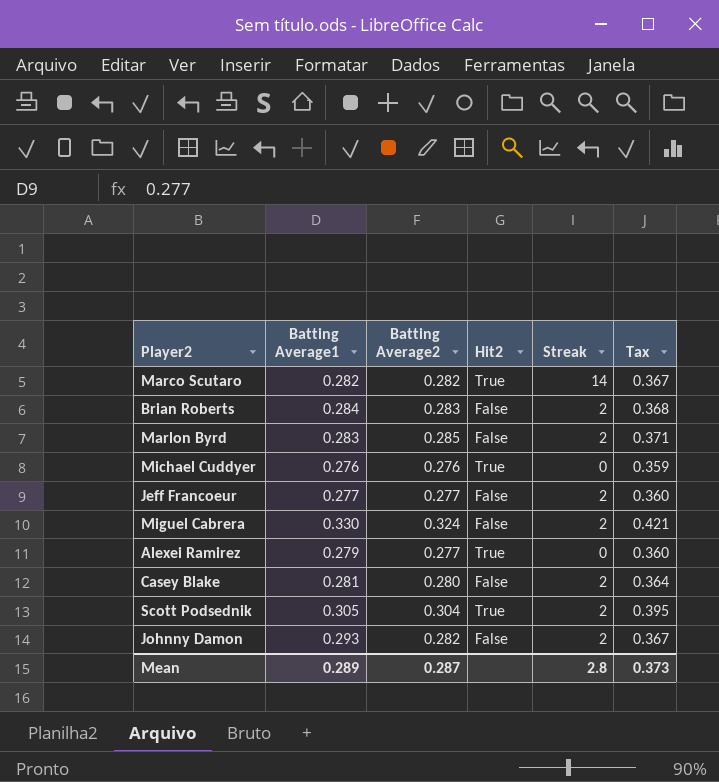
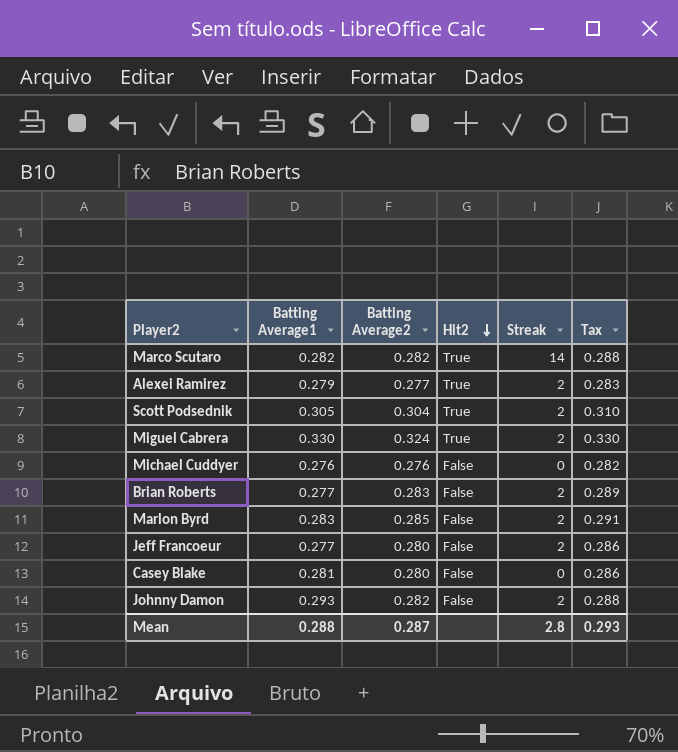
row order: none -> Hit2 descending
column Tax | formula: [Batting Average2] * 1.3 -> [Batting Average2] * 1.02
Alexei Ramirez | Streak: 0 -> 2
Miguel Cabrera | Hit2: False -> True
Michael Cuddyer | Hit2: True -> False
Brian Roberts | Batting Average1: 0.284 -> 0.277
Jeff Francoeur | Batting Average2: 0.277 -> 0.280
Casey Blake | Streak: 2 -> 0
Mean | Batting Average1: 0.289 -> 0.288
Mean | Tax: 0.373 -> 0.293

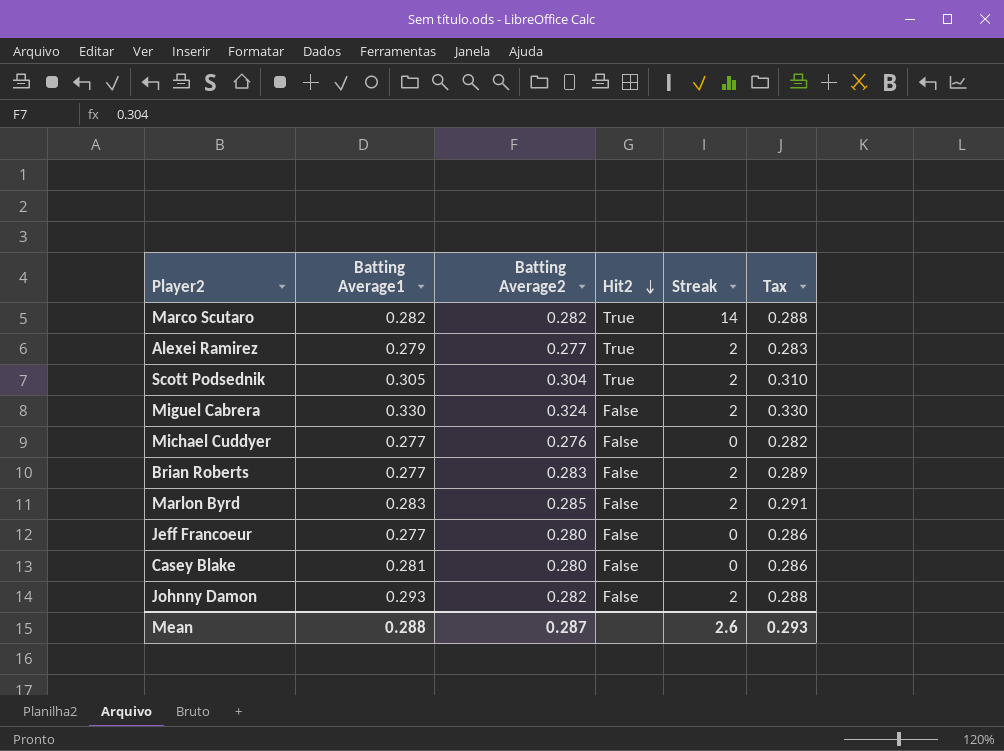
Miguel Cabrera | Hit2: True -> False
Michael Cuddyer | Batting Average1: 0.276 -> 0.277
Jeff Francoeur | Streak: 2 -> 0
Mean | Streak: 2.8 -> 2.6

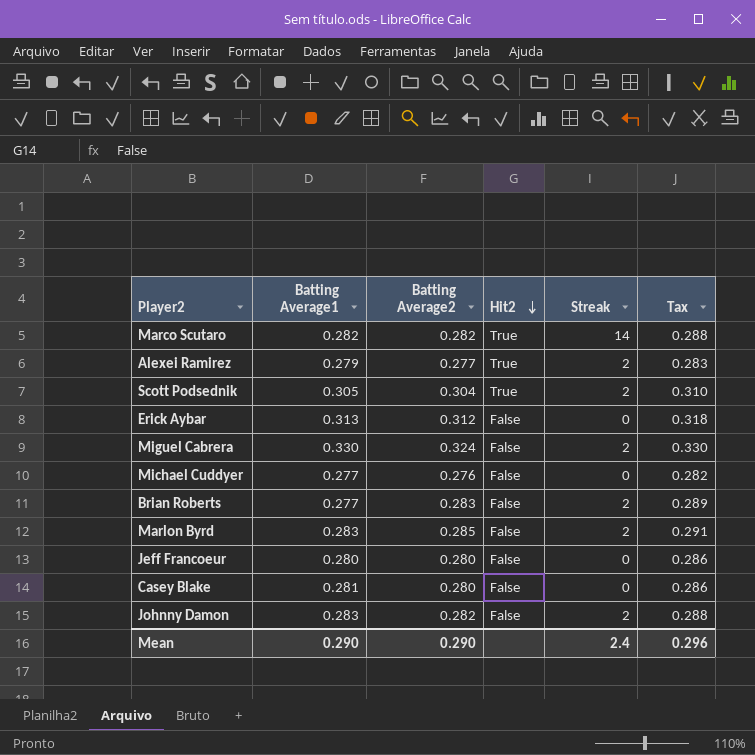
row Erick Aybar: none -> 0.313 | 0.312 | False | 0 | 0.318
Jeff Francoeur | Batting Average1: 0.277 -> 0.280
Johnny Damon | Batting Average1: 0.293 -> 0.283
Mean | Batting Average1: 0.288 -> 0.290
Mean | Batting Average2: 0.287 -> 0.290
Mean | Streak: 2.6 -> 2.4
Mean | Tax: 0.293 -> 0.296

